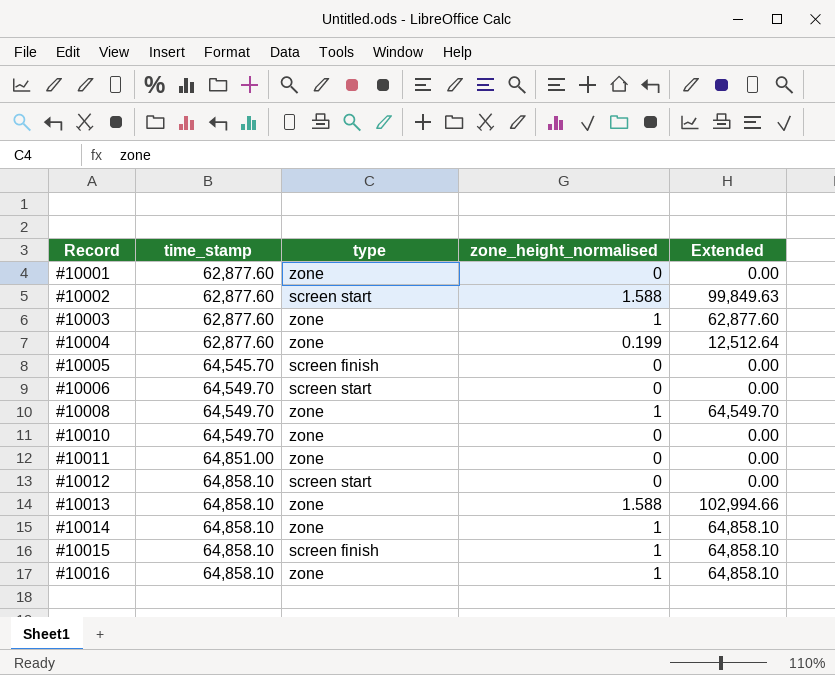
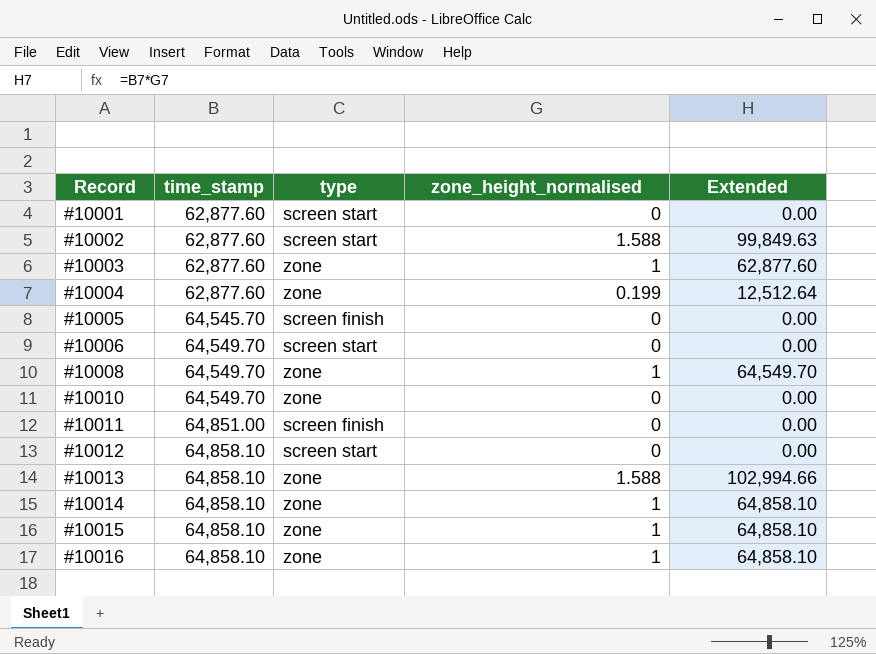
#10001 | type: zone -> screen start
#10011 | type: zone -> screen finish
#10015 | type: screen finish -> zone

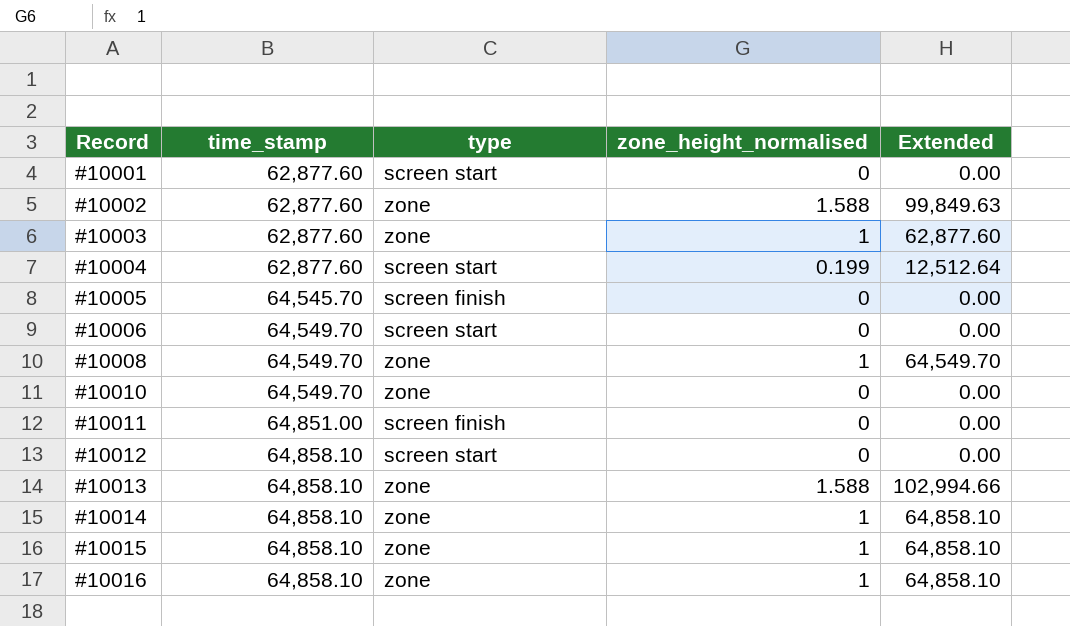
#10002 | type: screen start -> zone
#10004 | type: zone -> screen start

